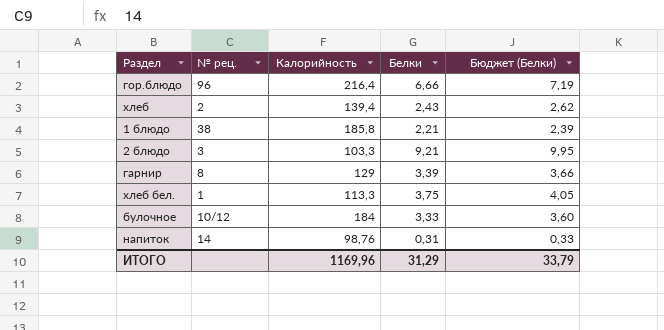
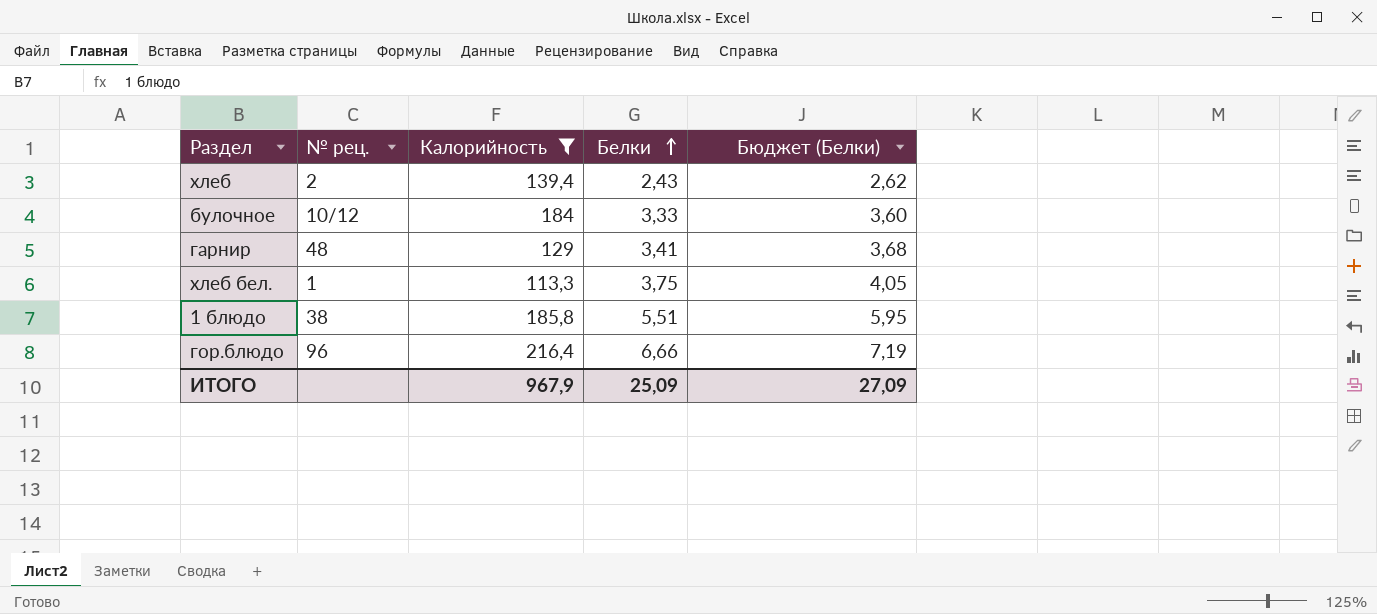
filter: none -> Калорийность >= 113,3
row order: none -> Белки ascending
гарнир | № рец.: 8 -> 48
гарнир | Белки: 3,39 -> 3,41
гарнир | Бюджет (Белки): 3,66 -> 3,68
1 блюдо | Белки: 2,21 -> 5,51
1 блюдо | Бюджет (Белки): 2,39 -> 5,95
ИТОГО | Калорийность: 1169,96 -> 967,9
ИТОГО | Белки: 31,29 -> 25,09
ИТОГО | Бюджет (Белки): 33,79 -> 27,09

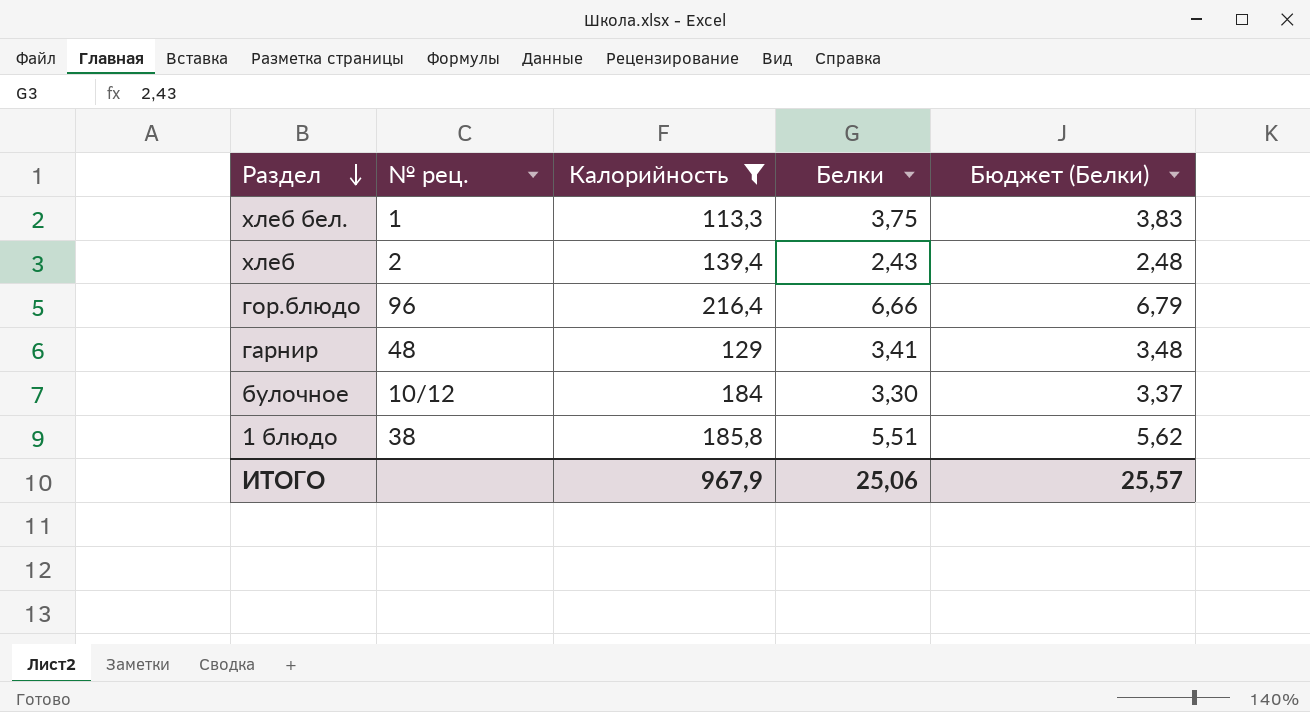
row order: Белки ascending -> Раздел descending
column Бюджет (Белки) | formula: [Белки] * 1,08 -> [Белки] * 1,02
булочное | Белки: 3,33 -> 3,30
ИТОГО | Белки: 25,09 -> 25,06
ИТОГО | Бюджет (Белки): 27,09 -> 25,57

